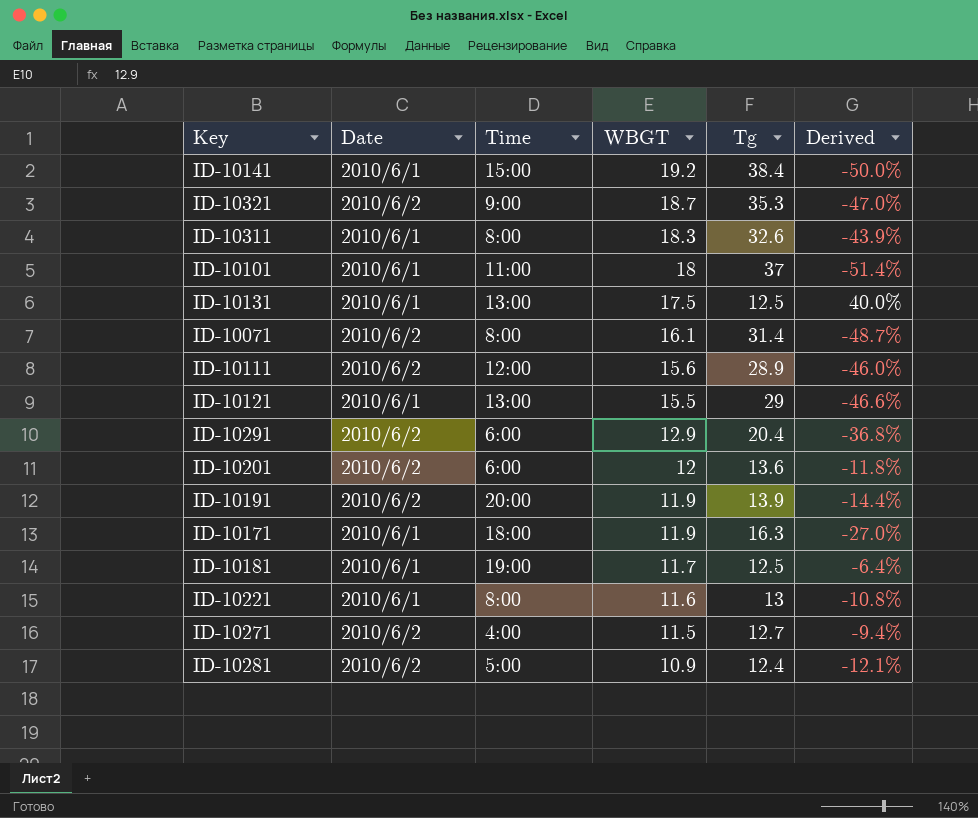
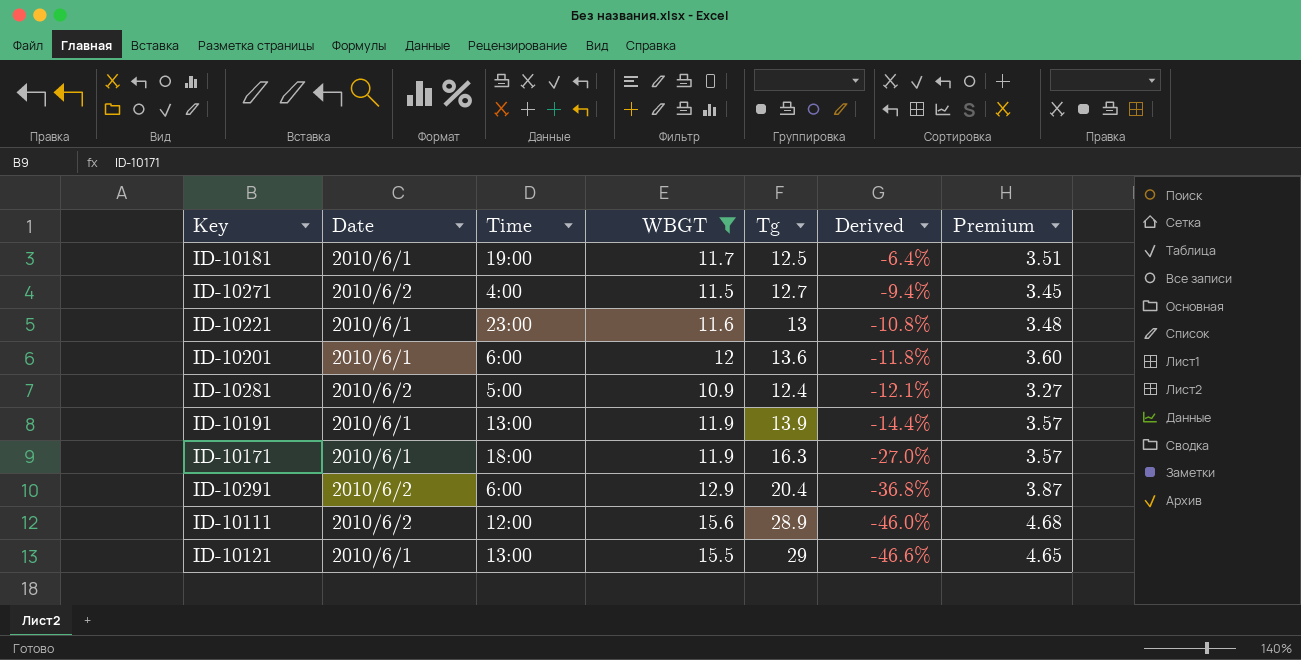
filter: none -> WBGT <= 15.6
row order: WBGT descending -> Derived descending
column Premium | formula: none -> [WBGT] * 0.3
ID-10221 | Time: 8:00 -> 23:00
ID-10201 | Date: 2010/6/2 -> 2010/6/1
ID-10191 | Date: 2010/6/2 -> 2010/6/1
ID-10191 | Time: 20:00 -> 13:00

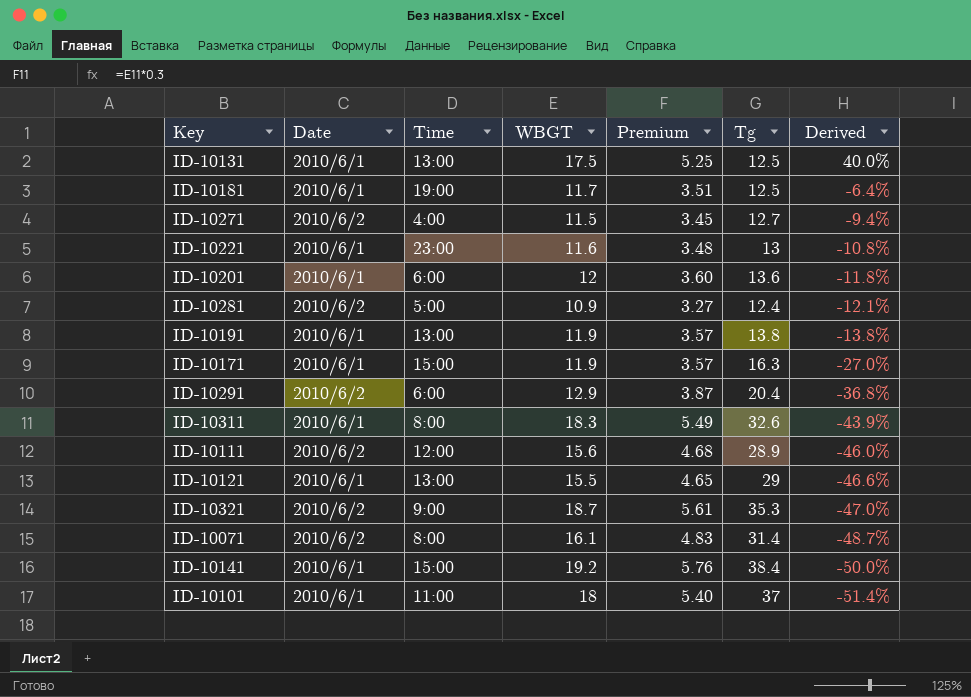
filter: WBGT <= 15.6 -> none
column Premium | position: 7 -> 5
ID-10191 | Tg: 13.9 -> 13.8
ID-10191 | Derived: -14.4% -> -13.8%
ID-10171 | Time: 18:00 -> 15:00

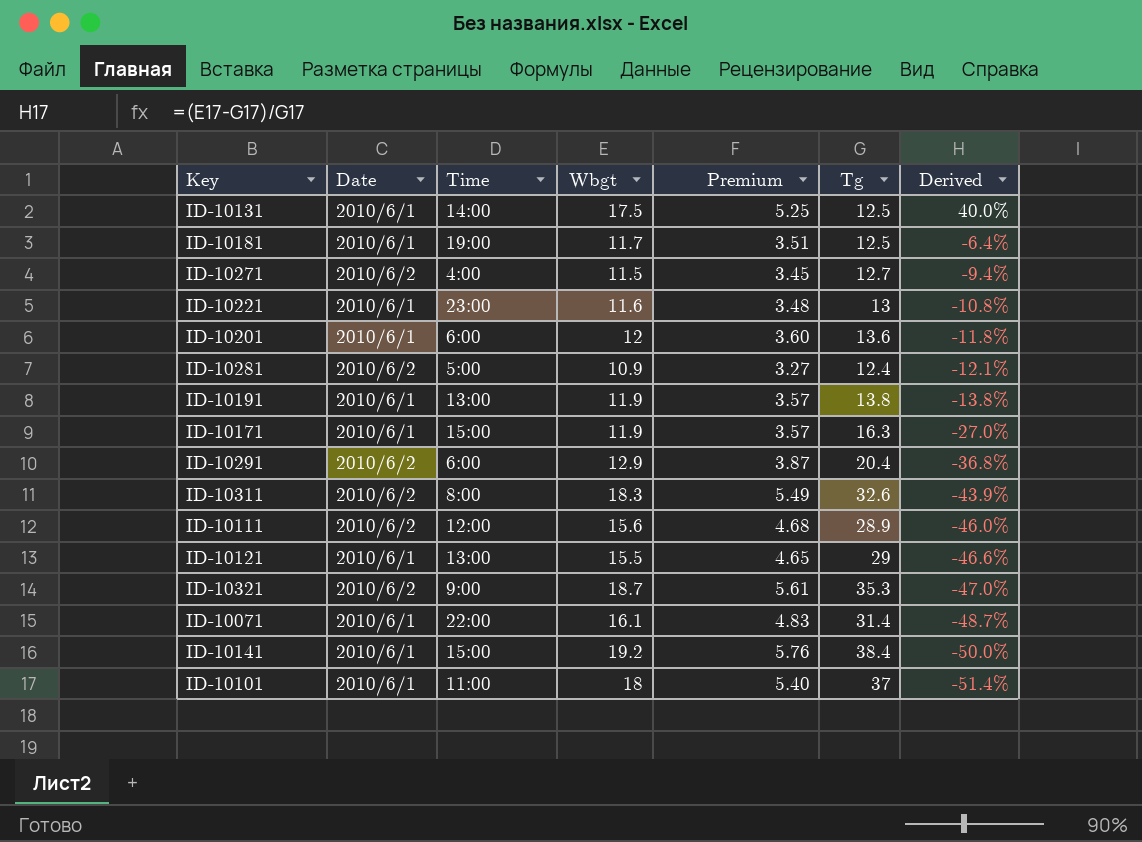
column name: WBGT -> Wbgt
ID-10131 | Time: 13:00 -> 14:00
ID-10311 | Date: 2010/6/1 -> 2010/6/2
ID-10071 | Date: 2010/6/2 -> 2010/6/1
ID-10071 | Time: 8:00 -> 22:00

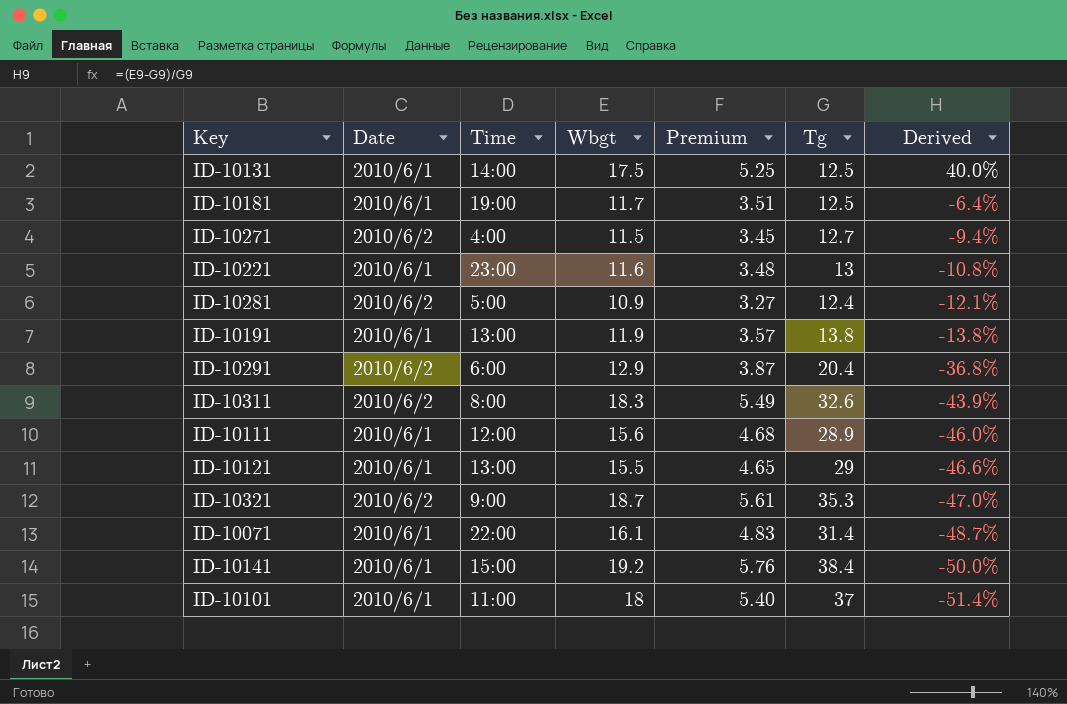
row ID-10201: 2010/6/1 | 6:00 | 12 | 3.60 | 13.6 | -11.8% -> none
row ID-10171: 2010/6/1 | 15:00 | 11.9 | 3.57 | 16.3 | -27.0% -> none
ID-10111 | Date: 2010/6/2 -> 2010/6/1

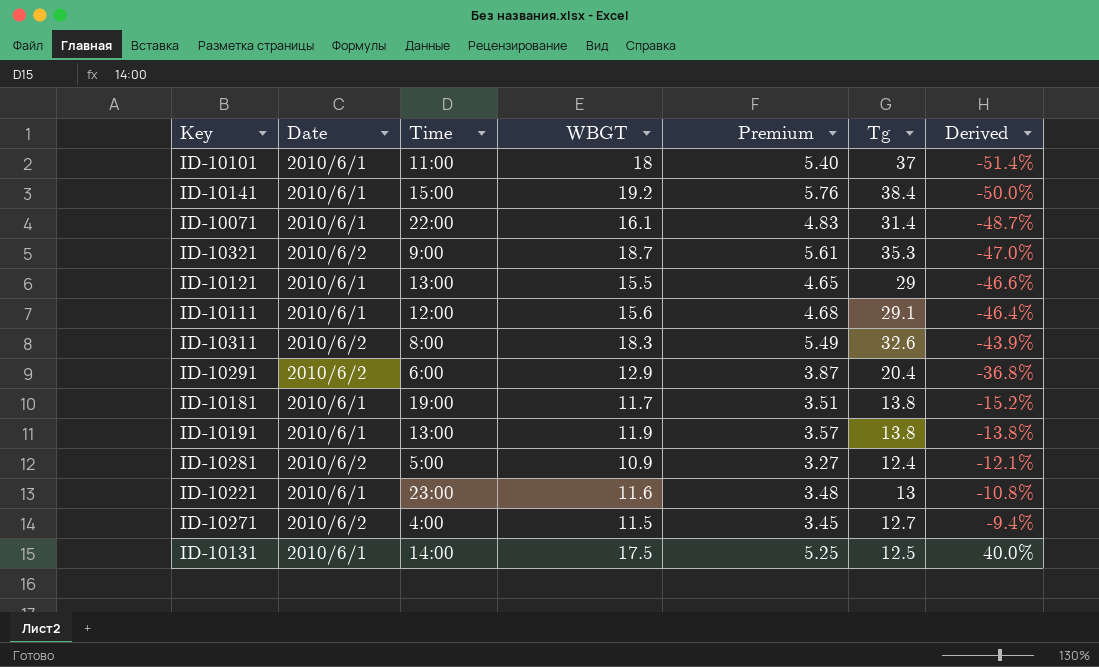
row order: Derived descending -> Derived ascending
column name: Wbgt -> WBGT
ID-10111 | Tg: 28.9 -> 29.1
ID-10111 | Derived: -46.0% -> -46.4%
ID-10181 | Tg: 12.5 -> 13.8
ID-10181 | Derived: -6.4% -> -15.2%

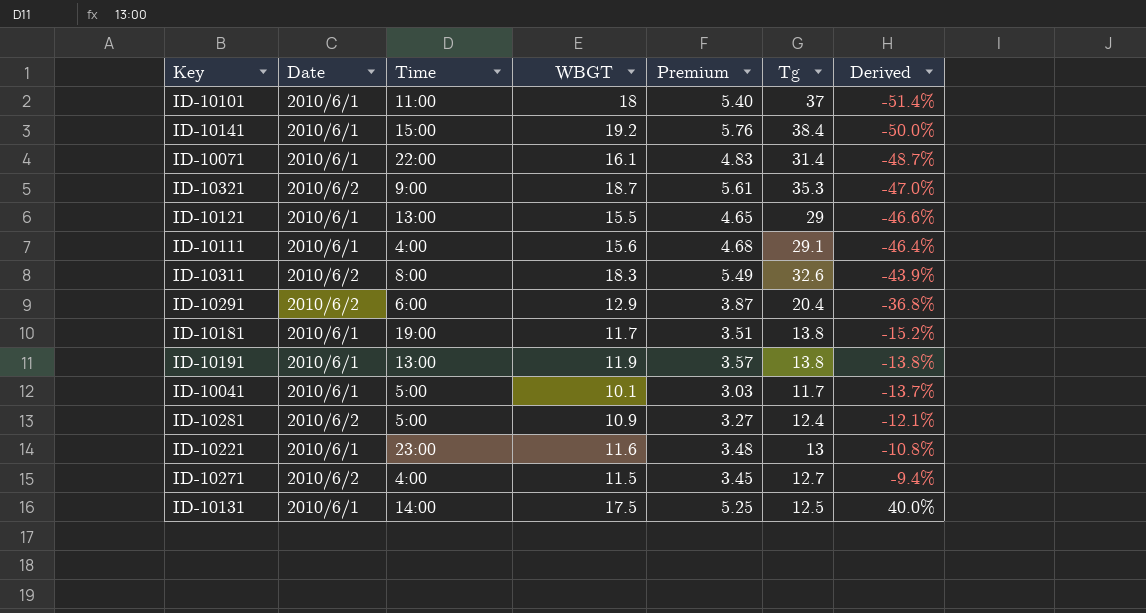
ID-10111 | Time: 12:00 -> 4:00
row ID-10041: none -> 2010/6/1 | 5:00 | 10.1 | 3.03 | 11.7 | -13.7%

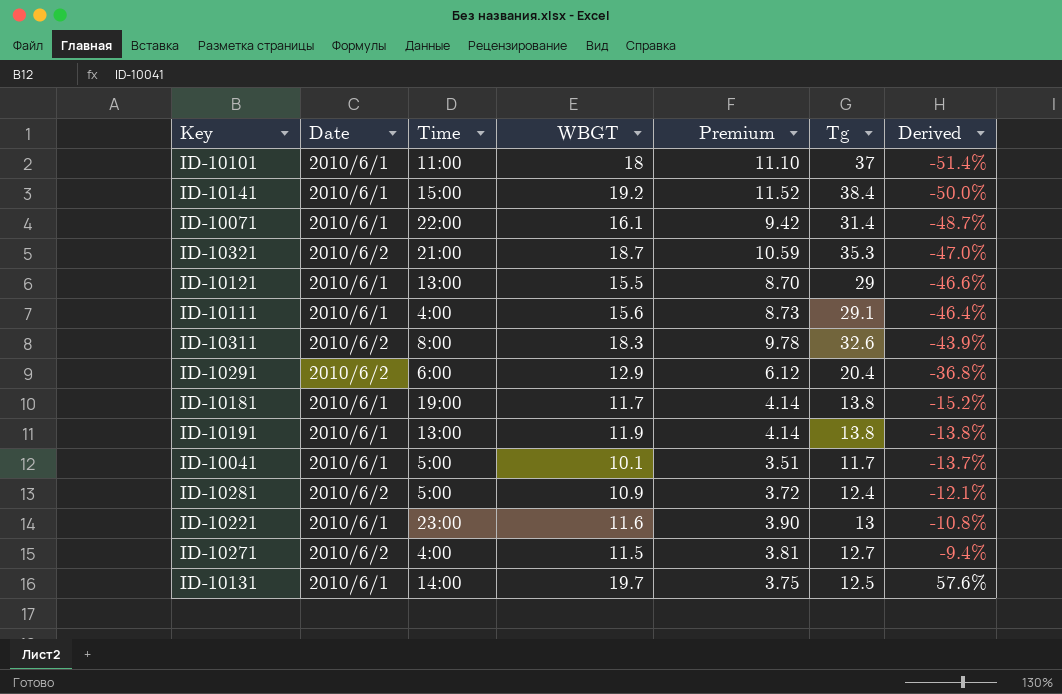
column Premium | formula: [WBGT] * 0.3 -> [Tg] * 0.3
ID-10321 | Time: 9:00 -> 21:00
ID-10131 | WBGT: 17.5 -> 19.7
ID-10131 | Derived: 40.0% -> 57.6%

